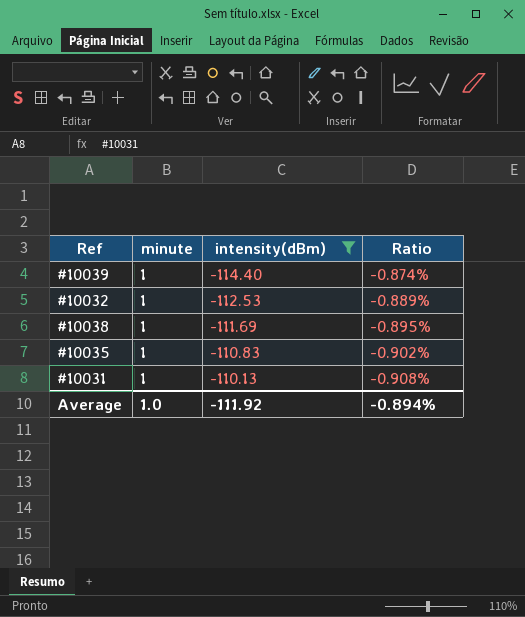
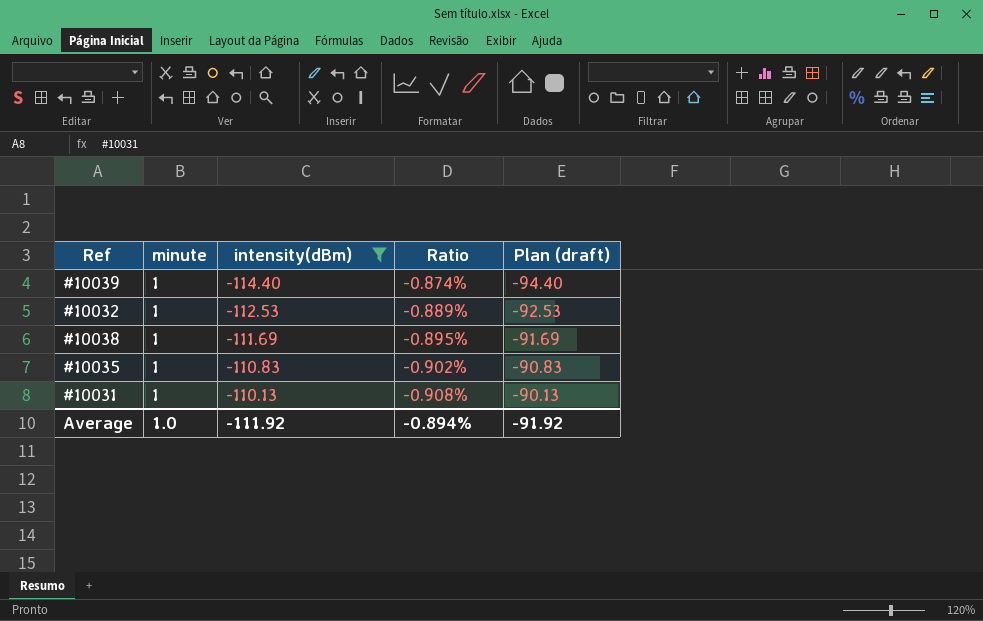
column Plan (draft) | formula: none -> [intensity(dBm)] + 20

